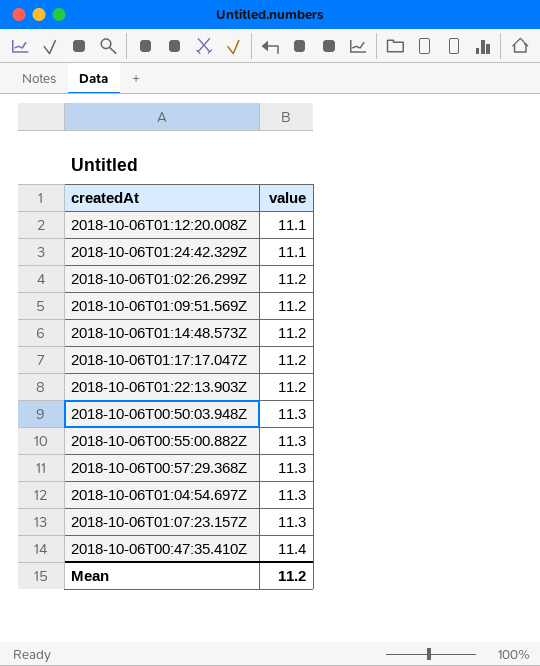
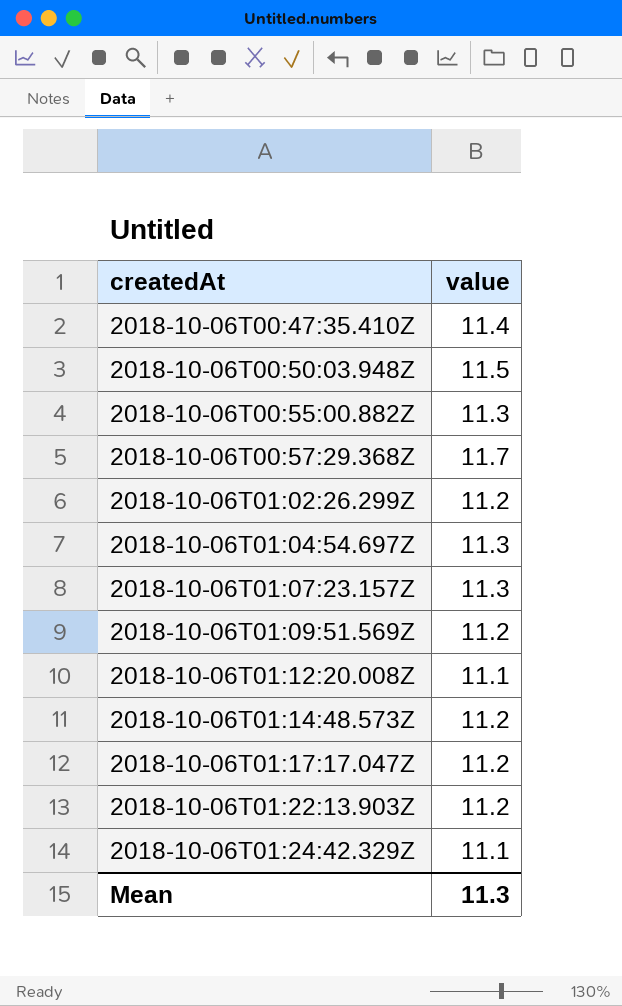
row order: value ascending -> createdAt ascending
2018-10-06T00:50:03.948Z | value: 11.3 -> 11.5
2018-10-06T00:57:29.368Z | value: 11.3 -> 11.7
Mean | value: 11.2 -> 11.3

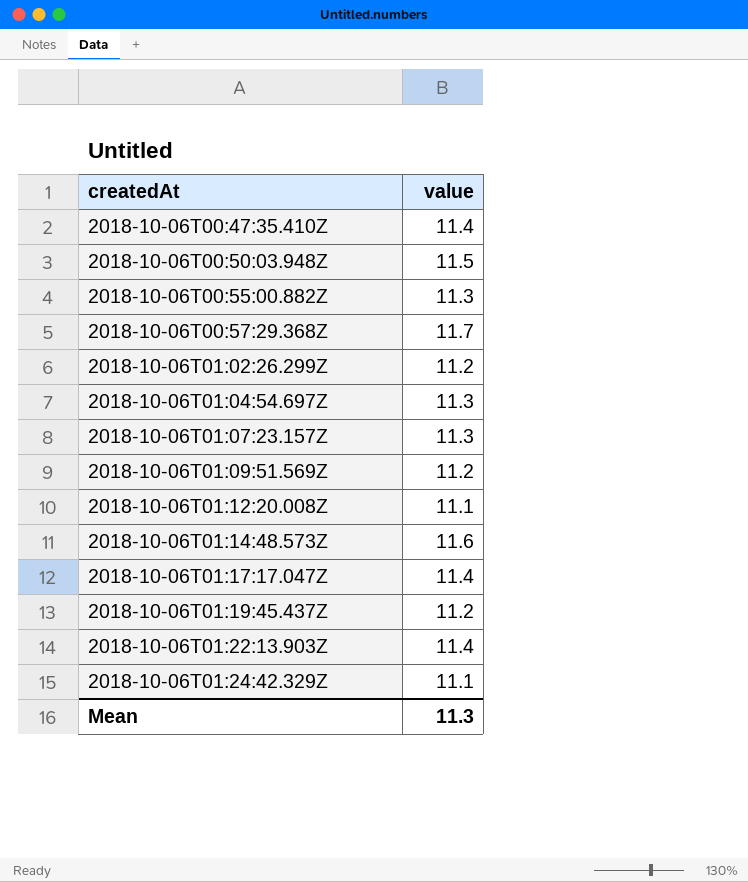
2018-10-06T01:14:48.573Z | value: 11.2 -> 11.6
2018-10-06T01:17:17.047Z | value: 11.2 -> 11.4
row 2018-10-06T01:19:45.437Z: none -> 11.2
2018-10-06T01:22:13.903Z | value: 11.2 -> 11.4

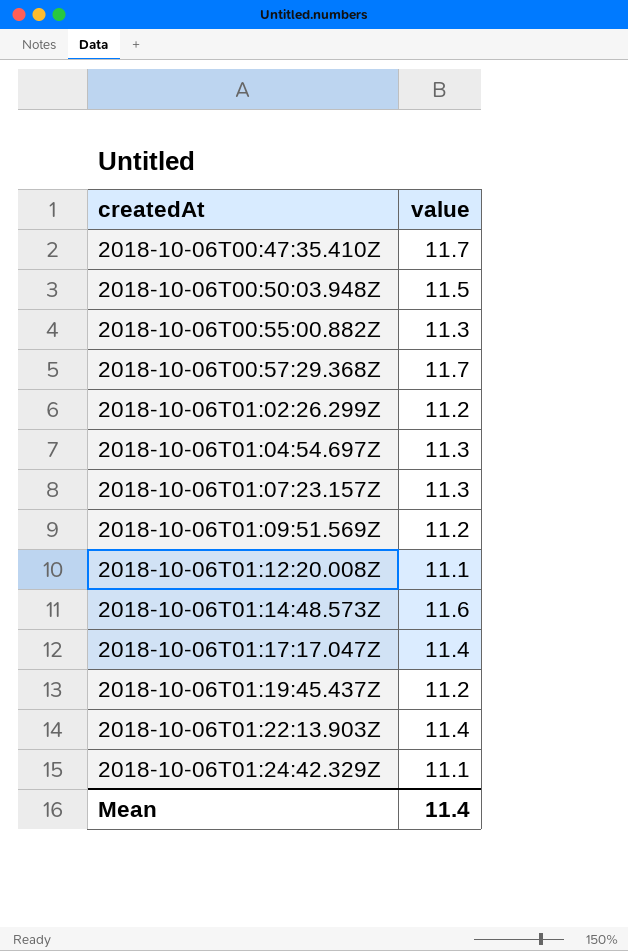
2018-10-06T00:47:35.410Z | value: 11.4 -> 11.7
Mean | value: 11.3 -> 11.4

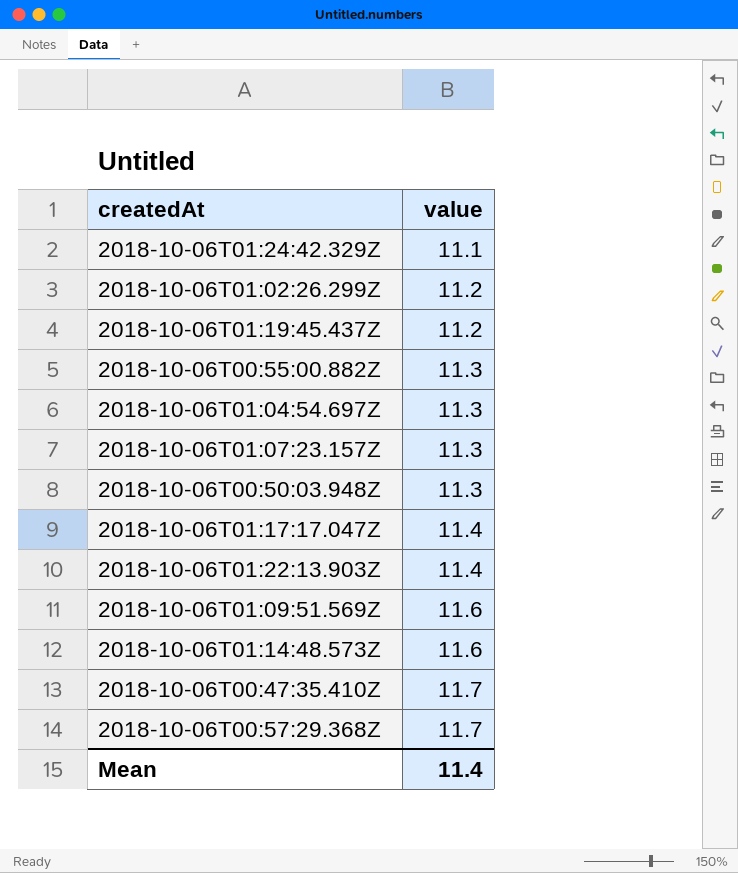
row order: createdAt ascending -> value ascending
row 2018-10-06T01:12:20.008Z: 11.1 -> none
2018-10-06T00:50:03.948Z | value: 11.5 -> 11.3
2018-10-06T01:09:51.569Z | value: 11.2 -> 11.6

